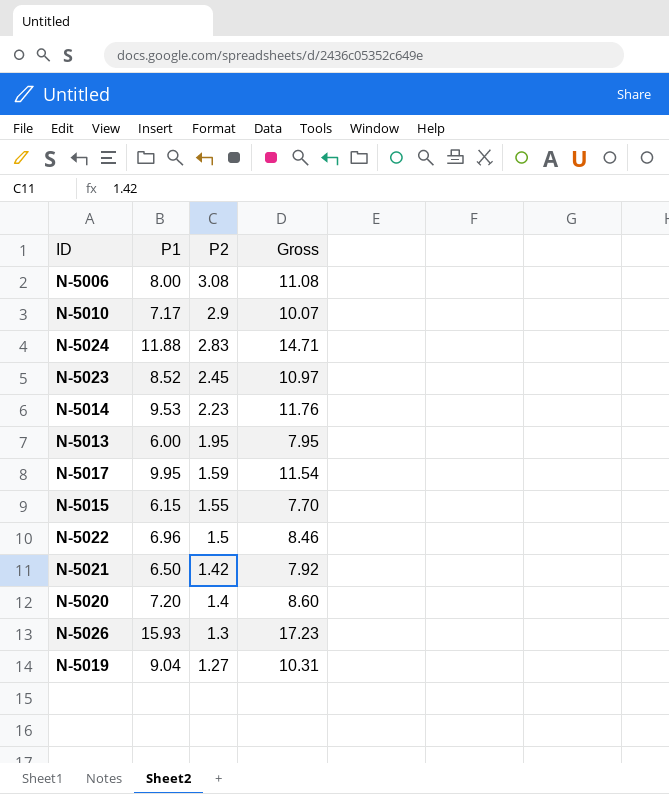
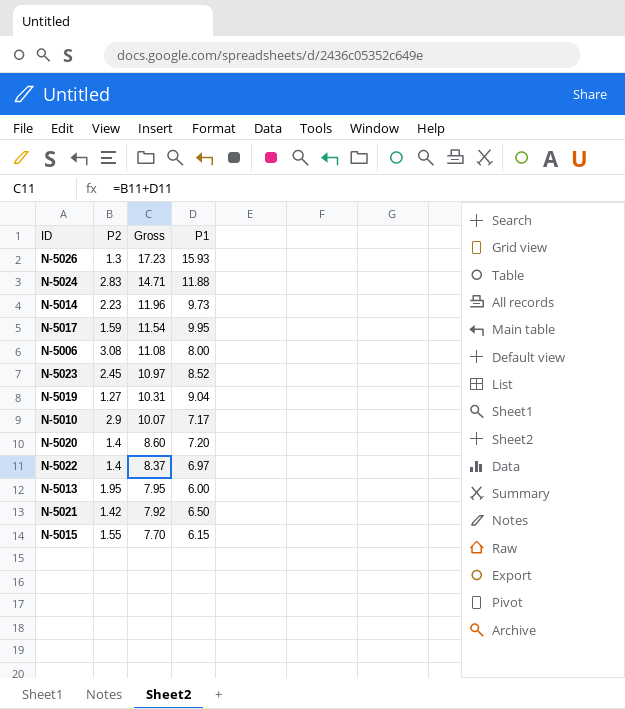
row order: P2 descending -> Gross descending
column P1 | position: 2 -> 4
N-5014 | Gross: 11.76 -> 11.96
N-5014 | P1: 9.53 -> 9.73
N-5022 | P2: 1.5 -> 1.4
N-5022 | Gross: 8.46 -> 8.37
N-5022 | P1: 6.96 -> 6.97

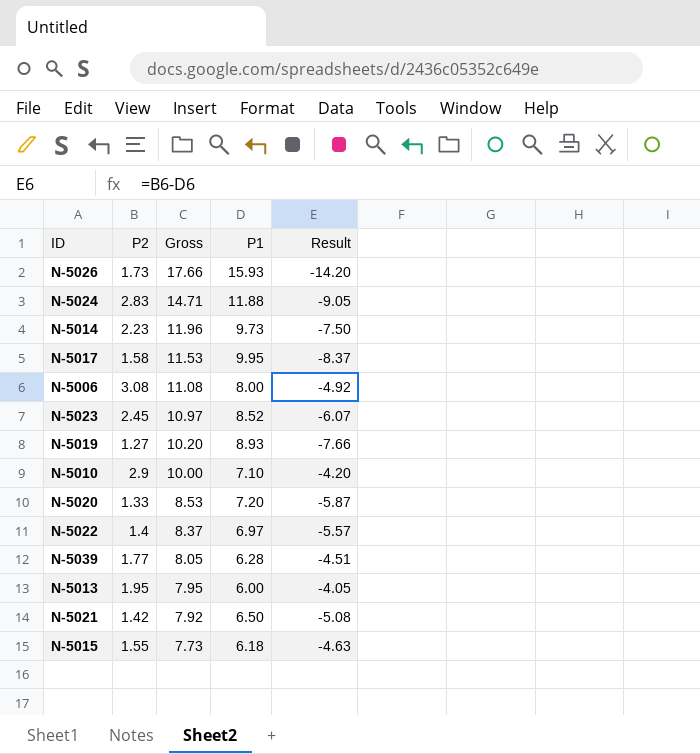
column Result | formula: none -> [P2] - [P1]
N-5026 | P2: 1.3 -> 1.73
N-5026 | Gross: 17.23 -> 17.66
N-5017 | P2: 1.59 -> 1.58
N-5017 | Gross: 11.54 -> 11.53
N-5019 | Gross: 10.31 -> 10.20
N-5019 | P1: 9.04 -> 8.93
N-5010 | Gross: 10.07 -> 10.00
N-5010 | P1: 7.17 -> 7.10
N-5020 | P2: 1.4 -> 1.33
N-5020 | Gross: 8.60 -> 8.53
row N-5039: none -> 1.77 | 8.05 | 6.28 | -4.51
N-5015 | Gross: 7.70 -> 7.73
N-5015 | P1: 6.15 -> 6.18

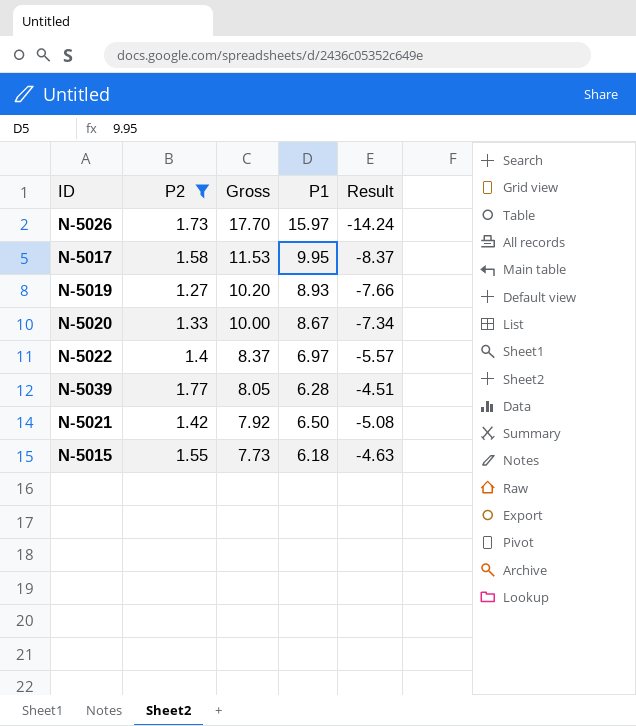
filter: none -> P2 <= 1.77
N-5026 | Gross: 17.66 -> 17.70
N-5026 | P1: 15.93 -> 15.97
N-5026 | Result: -14.20 -> -14.24
N-5020 | Gross: 8.53 -> 10.00
N-5020 | P1: 7.20 -> 8.67
N-5020 | Result: -5.87 -> -7.34

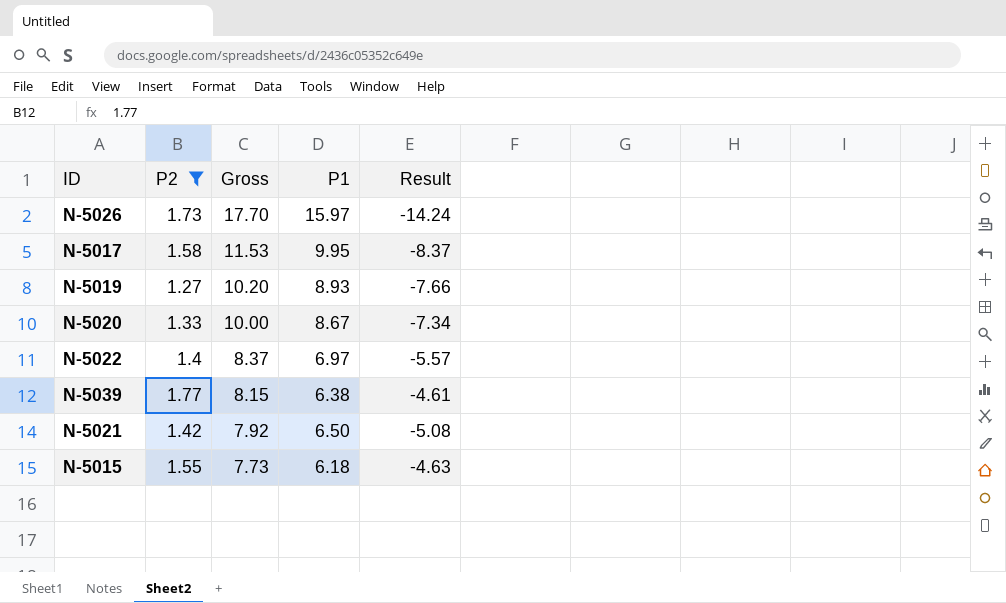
N-5039 | Gross: 8.05 -> 8.15
N-5039 | P1: 6.28 -> 6.38
N-5039 | Result: -4.51 -> -4.61

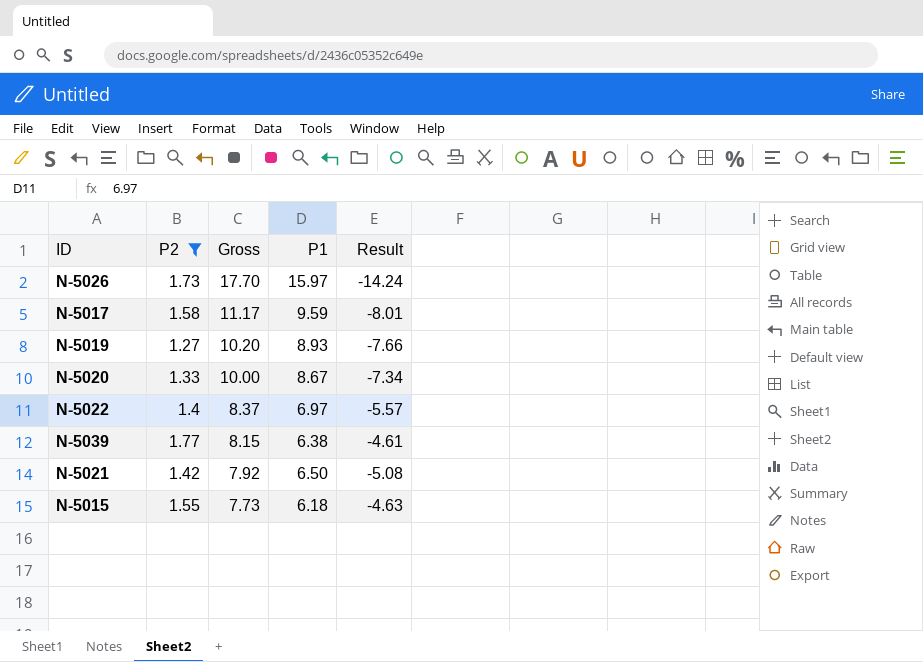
N-5017 | Gross: 11.53 -> 11.17
N-5017 | P1: 9.95 -> 9.59
N-5017 | Result: -8.37 -> -8.01

